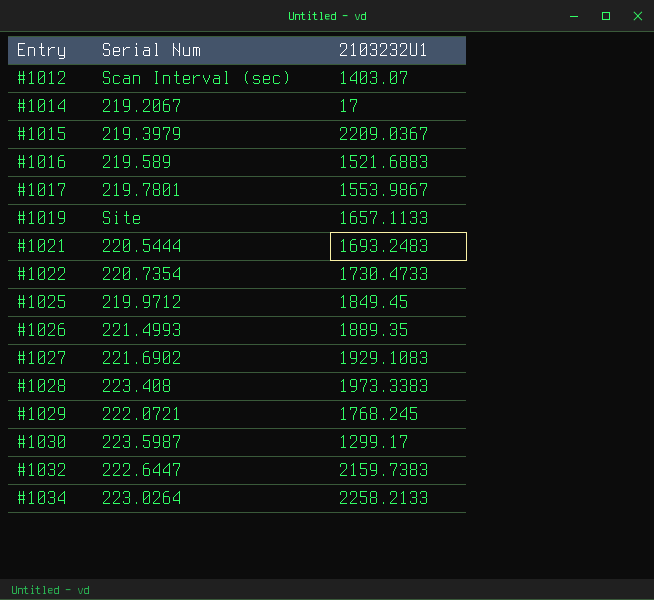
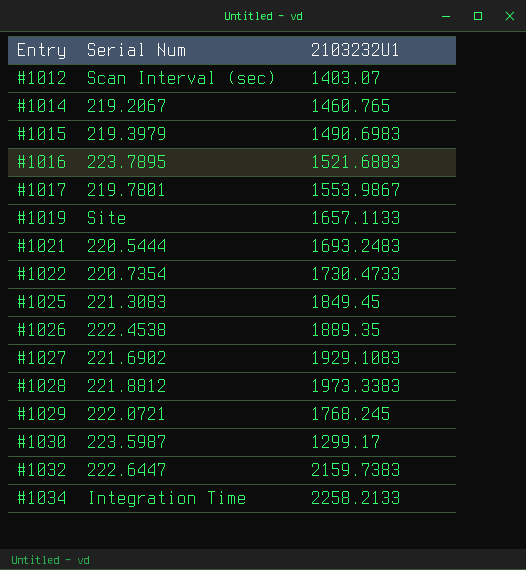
#1014 | 2103232U1: 17 -> 1460.765
#1015 | 2103232U1: 2209.0367 -> 1490.6983
#1016 | Serial Num: 219.589 -> 223.7895
#1025 | Serial Num: 219.9712 -> 221.3083
#1026 | Serial Num: 221.4993 -> 222.4538
#1028 | Serial Num: 223.408 -> 221.8812
#1034 | Serial Num: 223.0264 -> Integration Time

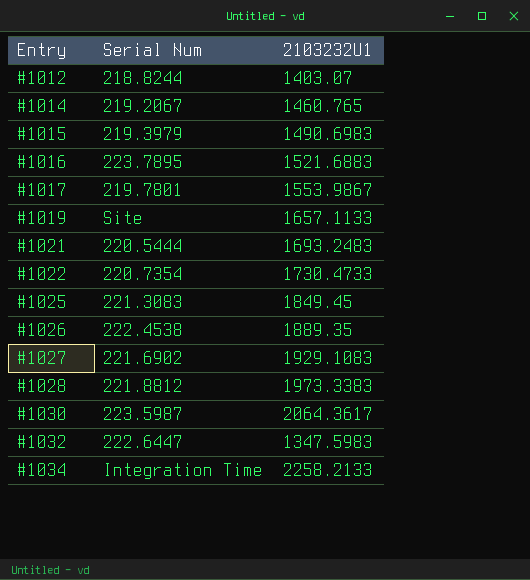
row #1029: 222.0721 | 1768.245 -> none
#1012 | Serial Num: Scan Interval (sec) -> 218.8244
#1030 | 2103232U1: 1299.17 -> 2064.3617
#1032 | 2103232U1: 2159.7383 -> 1347.5983

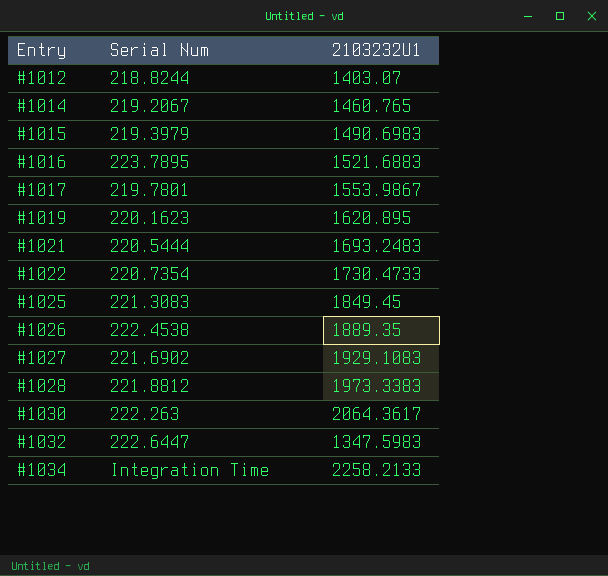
#1019 | Serial Num: Site -> 220.1623
#1019 | 2103232U1: 1657.1133 -> 1620.895
#1030 | Serial Num: 223.5987 -> 222.263

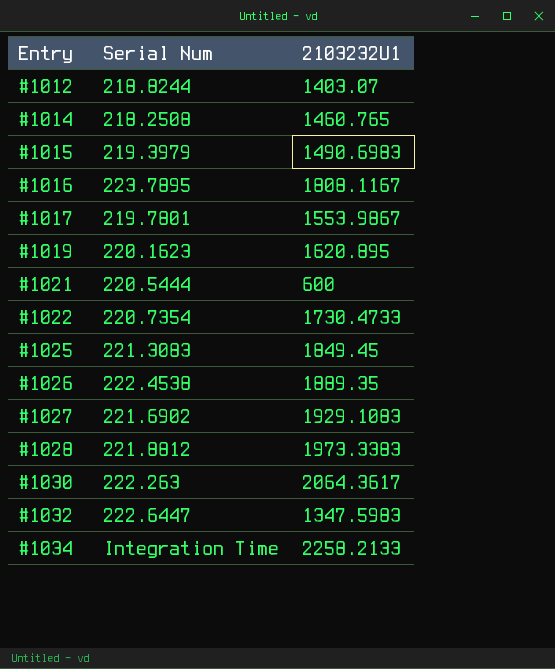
#1014 | Serial Num: 219.2067 -> 218.2508
#1016 | 2103232U1: 1521.6883 -> 1808.1167
#1021 | 2103232U1: 1693.2483 -> 600

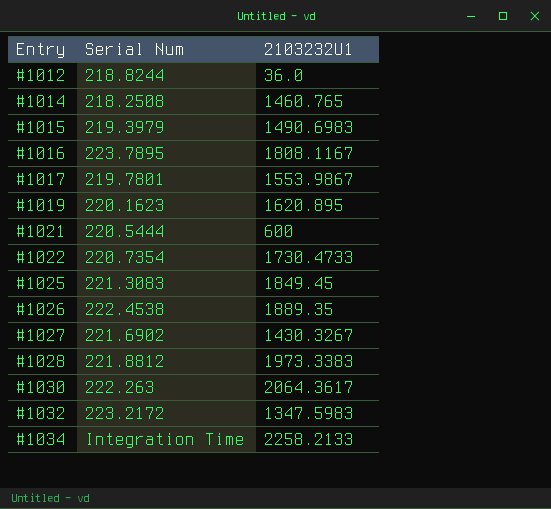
#1012 | 2103232U1: 1403.07 -> 36.0
#1027 | 2103232U1: 1929.1083 -> 1430.3267
#1032 | Serial Num: 222.6447 -> 223.2172

